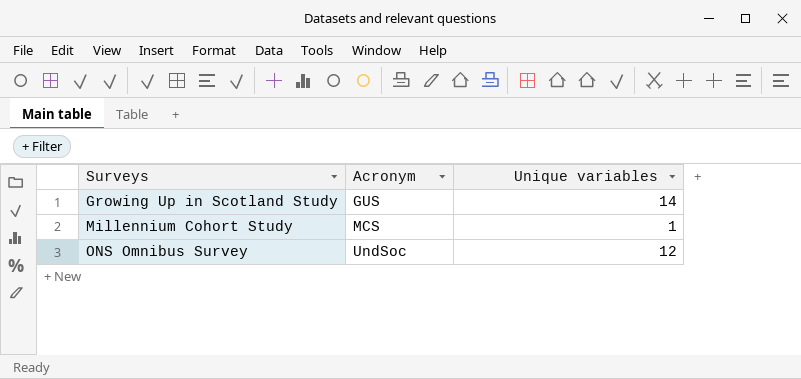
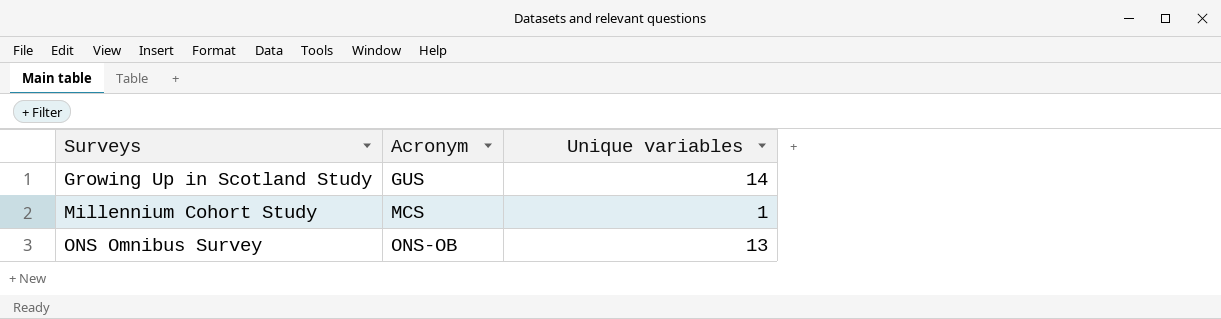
ONS Omnibus Survey | Acronym: UndSoc -> ONS-OB
ONS Omnibus Survey | Unique variables: 12 -> 13

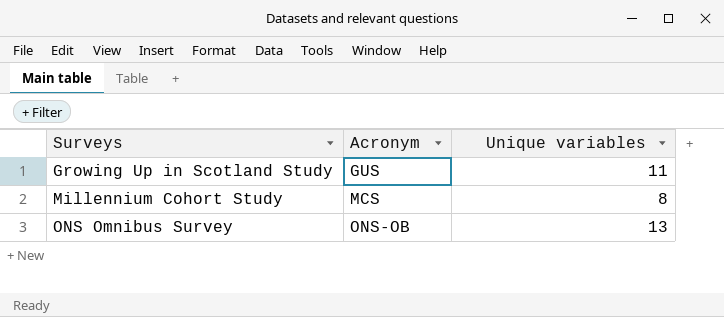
Growing Up in Scotland Study | Unique variables: 14 -> 11
Millennium Cohort Study | Unique variables: 1 -> 8

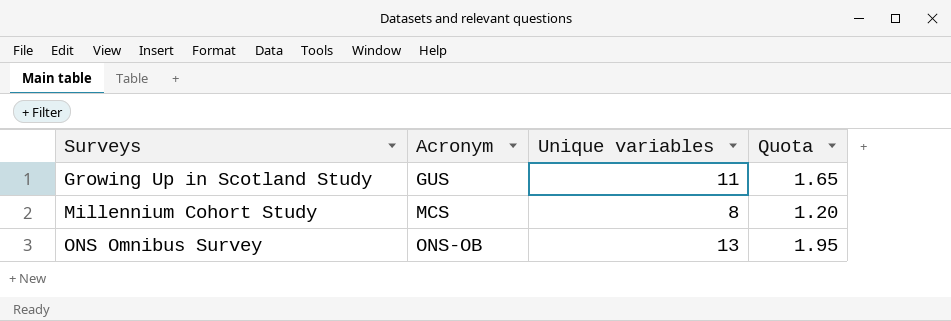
column Quota | formula: none -> [Unique variables] * 0.15

